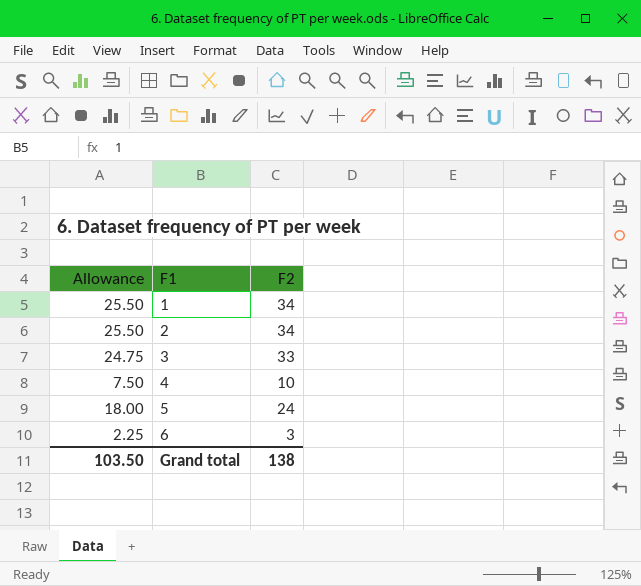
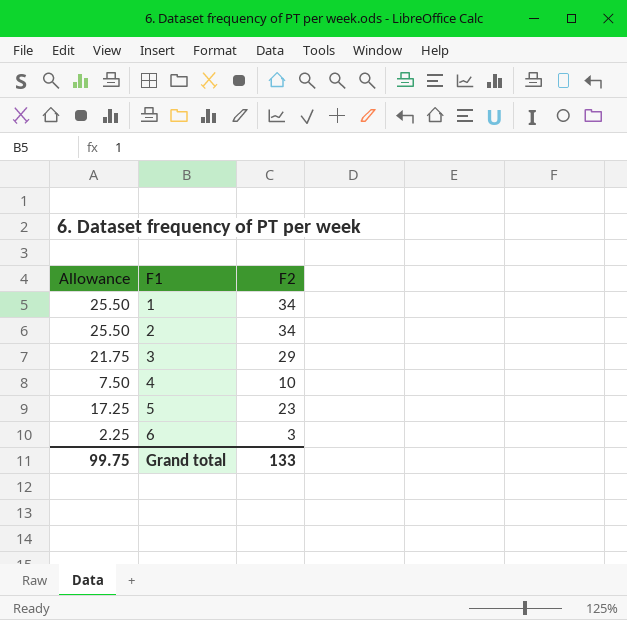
3 | Allowance: 24.75 -> 21.75
3 | F2: 33 -> 29
5 | Allowance: 18.00 -> 17.25
5 | F2: 24 -> 23
Grand total | Allowance: 103.50 -> 99.75
Grand total | F2: 138 -> 133

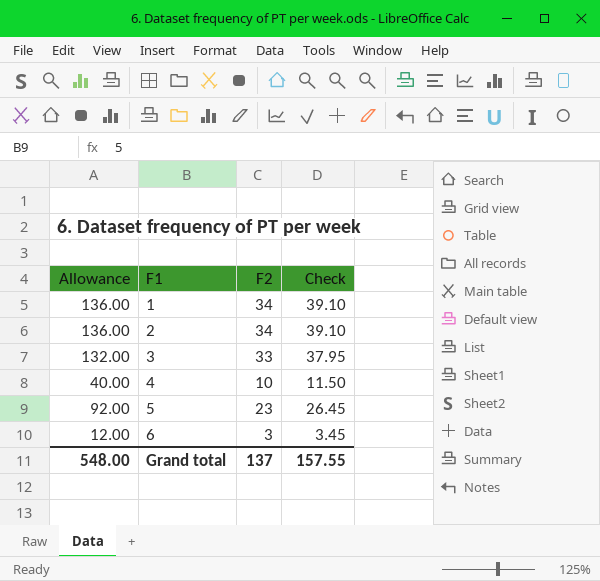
column Allowance | formula: [F2] * 0.75 -> [F2] * 4
column Check | formula: none -> [F2] * 1.15
3 | F2: 29 -> 33
Grand total | Allowance: 99.75 -> 548.00
Grand total | F2: 133 -> 137

